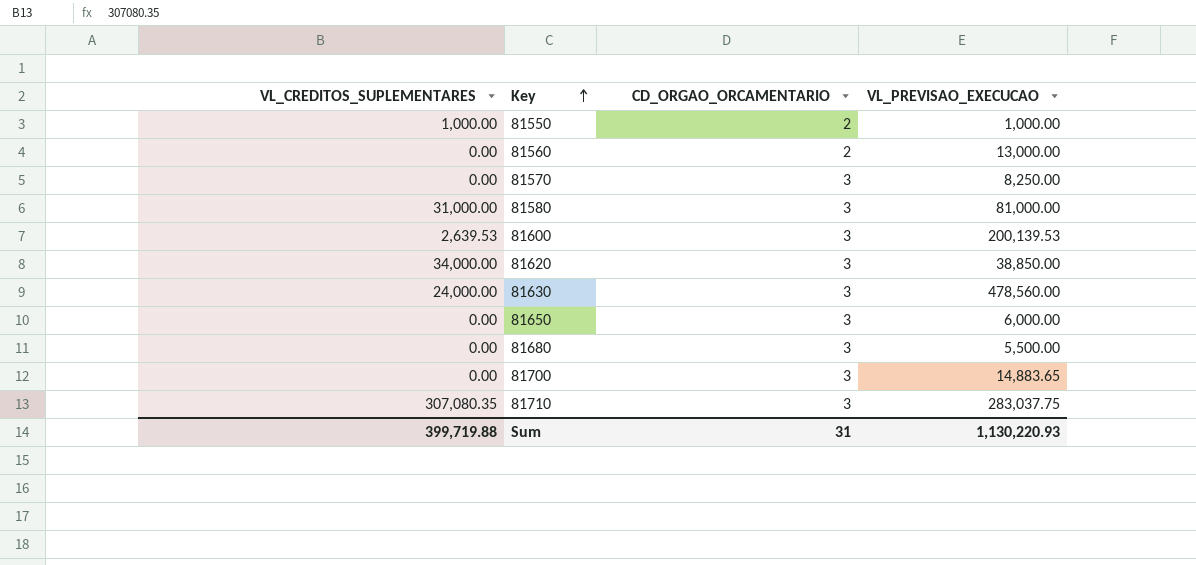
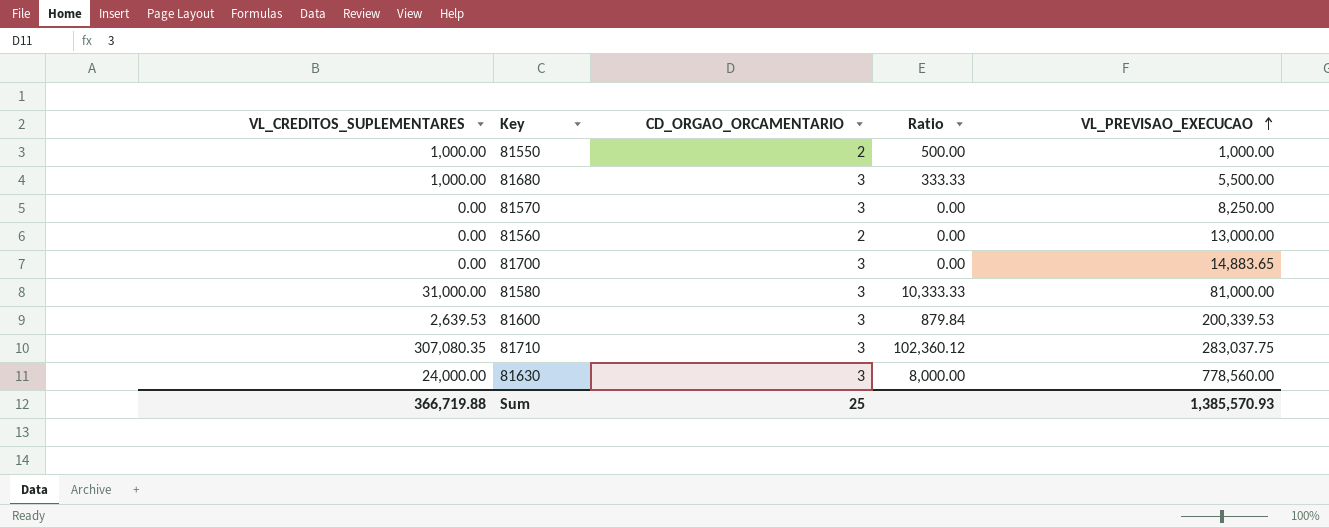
row order: Key ascending -> VL_PREVISAO_EXECUCAO ascending
column Ratio | formula: none -> [VL_CREDITOS_SUPLEMENTARES] / [CD_ORGAO_ORCAMENTARIO]
row 81620: 34,000.00 | 3 | 38,850.00 -> none
row 81650: 0.00 | 3 | 6,000.00 -> none
81680 | VL_CREDITOS_SUPLEMENTARES: 0.00 -> 1,000.00
81600 | VL_PREVISAO_EXECUCAO: 200,139.53 -> 200,339.53
81630 | VL_PREVISAO_EXECUCAO: 478,560.00 -> 778,560.00
Sum | VL_CREDITOS_SUPLEMENTARES: 399,719.88 -> 366,719.88
Sum | CD_ORGAO_ORCAMENTARIO: 31 -> 25
Sum | VL_PREVISAO_EXECUCAO: 1,130,220.93 -> 1,385,570.93

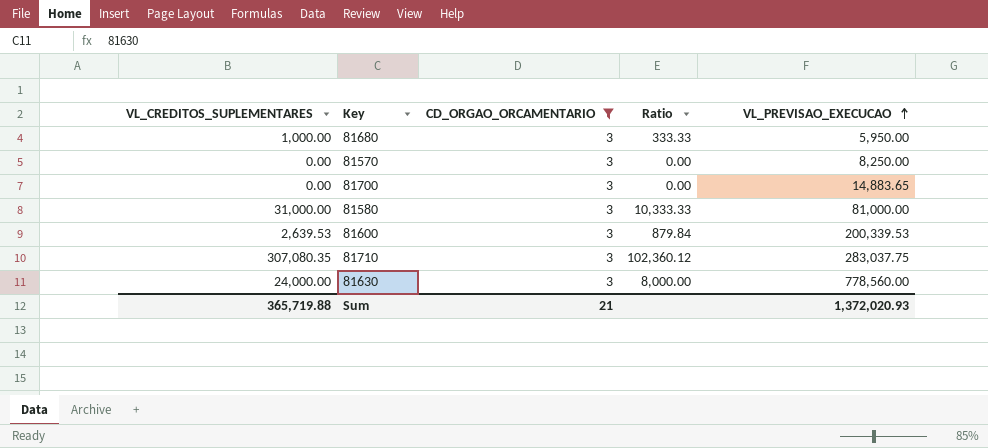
filter: none -> CD_ORGAO_ORCAMENTARIO = 3
81680 | VL_PREVISAO_EXECUCAO: 5,500.00 -> 5,950.00
Sum | VL_CREDITOS_SUPLEMENTARES: 366,719.88 -> 365,719.88
Sum | CD_ORGAO_ORCAMENTARIO: 25 -> 21
Sum | VL_PREVISAO_EXECUCAO: 1,385,570.93 -> 1,372,020.93

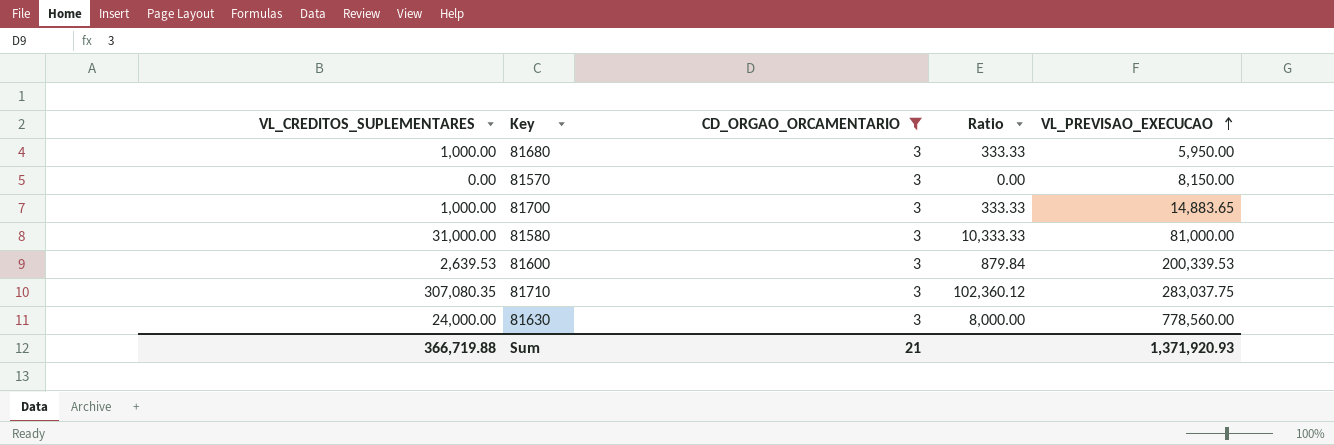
81570 | VL_PREVISAO_EXECUCAO: 8,250.00 -> 8,150.00
81700 | VL_CREDITOS_SUPLEMENTARES: 0.00 -> 1,000.00
81700 | Ratio: 0.00 -> 333.33
Sum | VL_CREDITOS_SUPLEMENTARES: 365,719.88 -> 366,719.88
Sum | VL_PREVISAO_EXECUCAO: 1,372,020.93 -> 1,371,920.93

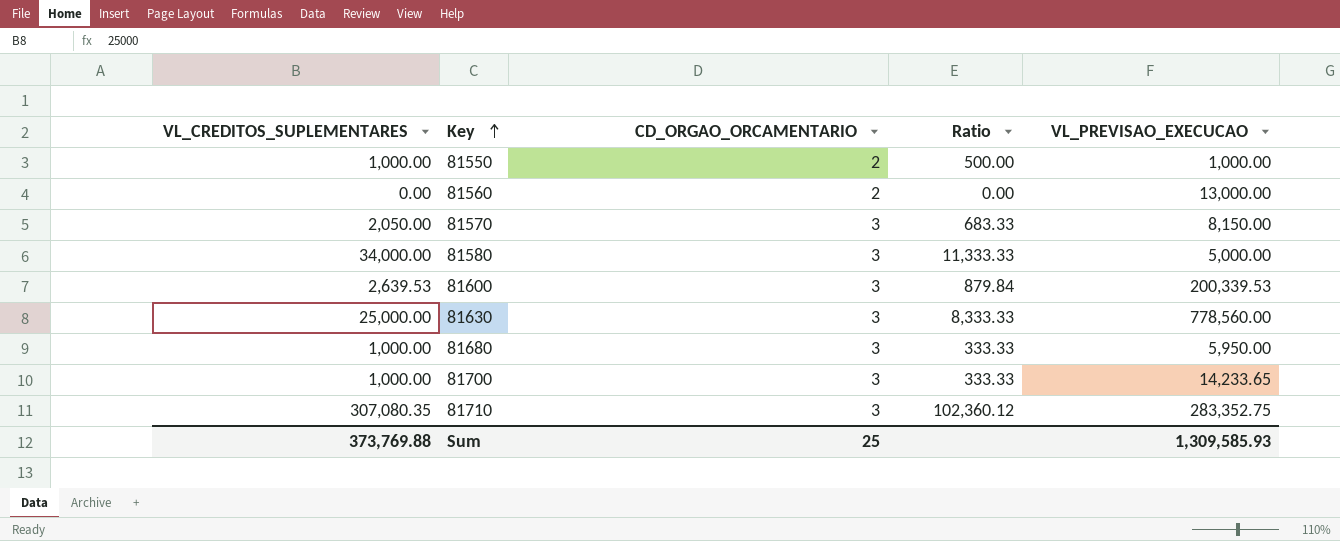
filter: CD_ORGAO_ORCAMENTARIO = 3 -> none
row order: VL_PREVISAO_EXECUCAO ascending -> Key ascending
81570 | VL_CREDITOS_SUPLEMENTARES: 0.00 -> 2,050.00
81570 | Ratio: 0.00 -> 683.33
81580 | VL_CREDITOS_SUPLEMENTARES: 31,000.00 -> 34,000.00
81580 | Ratio: 10,333.33 -> 11,333.33
81580 | VL_PREVISAO_EXECUCAO: 81,000.00 -> 5,000.00
81630 | VL_CREDITOS_SUPLEMENTARES: 24,000.00 -> 25,000.00
81630 | Ratio: 8,000.00 -> 8,333.33
81700 | VL_PREVISAO_EXECUCAO: 14,883.65 -> 14,233.65
81710 | VL_PREVISAO_EXECUCAO: 283,037.75 -> 283,352.75
Sum | VL_CREDITOS_SUPLEMENTARES: 366,719.88 -> 373,769.88
Sum | CD_ORGAO_ORCAMENTARIO: 21 -> 25
Sum | VL_PREVISAO_EXECUCAO: 1,371,920.93 -> 1,309,585.93

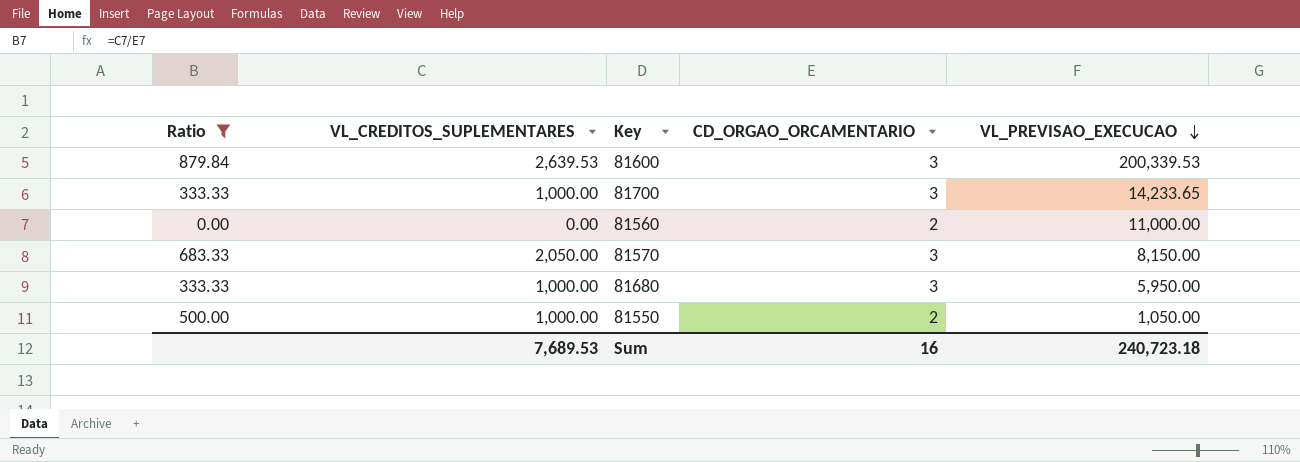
filter: none -> Ratio <= 879.84
row order: Key ascending -> VL_PREVISAO_EXECUCAO descending
column Ratio | position: 4 -> 1
81560 | VL_PREVISAO_EXECUCAO: 13,000.00 -> 11,000.00
81550 | VL_PREVISAO_EXECUCAO: 1,000.00 -> 1,050.00
Sum | VL_CREDITOS_SUPLEMENTARES: 373,769.88 -> 7,689.53
Sum | CD_ORGAO_ORCAMENTARIO: 25 -> 16
Sum | VL_PREVISAO_EXECUCAO: 1,309,585.93 -> 240,723.18

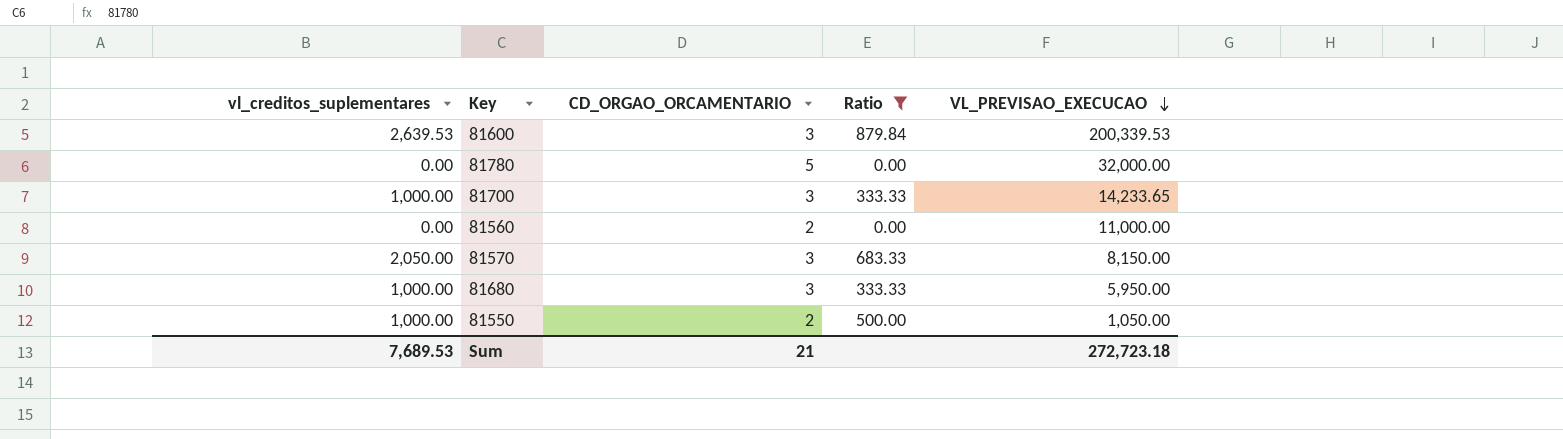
column name: VL_CREDITOS_SUPLEMENTARES -> vl_creditos_suplementares
column Ratio | position: 1 -> 4
row 81780: none -> 0.00 | 5 | 0.00 | 32,000.00
Sum | CD_ORGAO_ORCAMENTARIO: 16 -> 21
Sum | VL_PREVISAO_EXECUCAO: 240,723.18 -> 272,723.18

